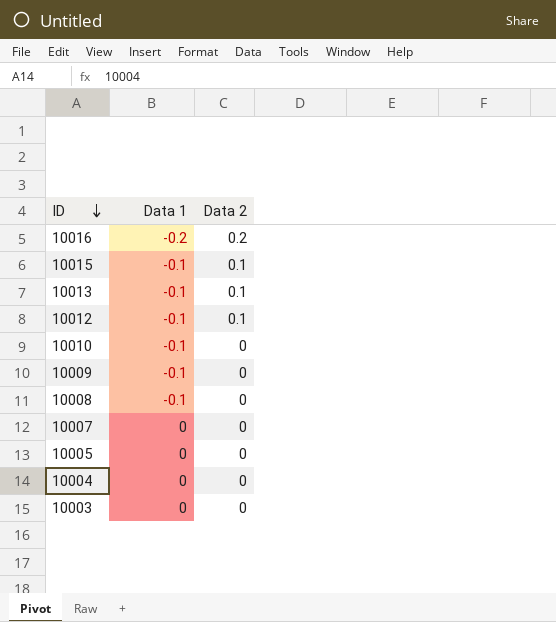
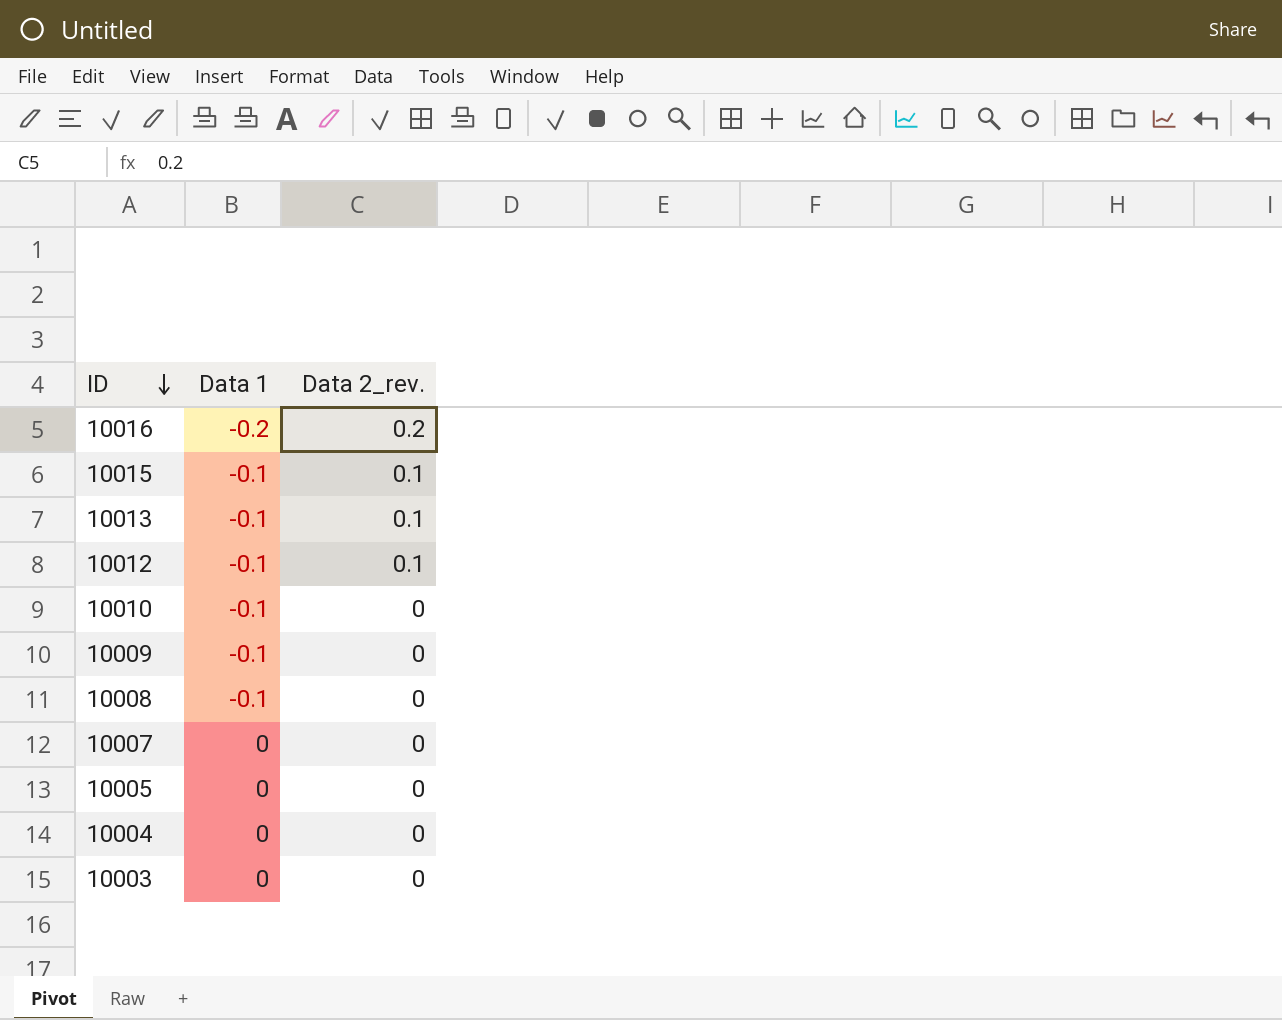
column name: Data 2 -> Data 2_rev.

